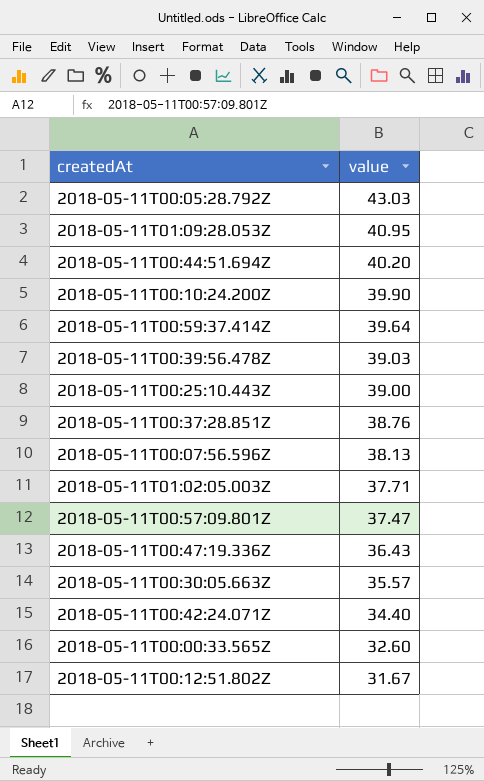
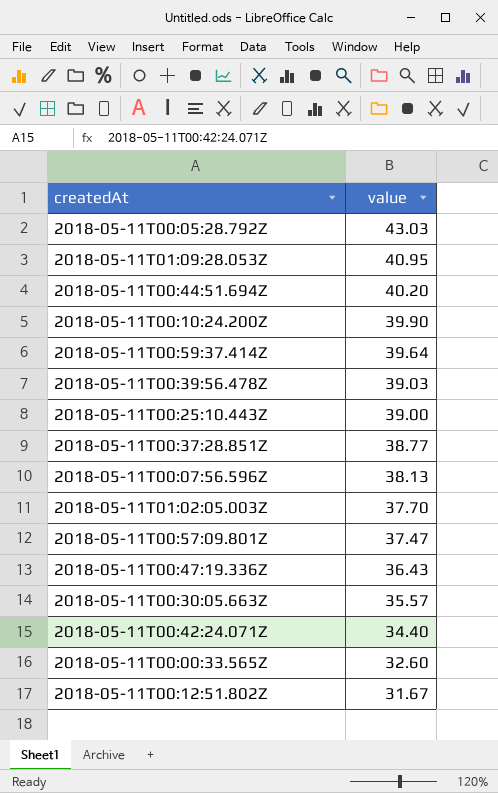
2018-05-11T00:37:28.851Z | value: 38.76 -> 38.77
2018-05-11T01:02:05.003Z | value: 37.71 -> 37.70

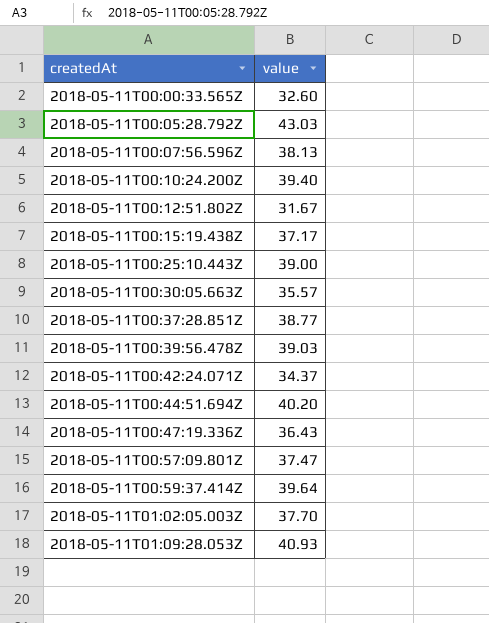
row order: value descending -> createdAt ascending
2018-05-11T00:10:24.200Z | value: 39.90 -> 39.40
row 2018-05-11T00:15:19.438Z: none -> 37.17
2018-05-11T00:42:24.071Z | value: 34.40 -> 34.37
2018-05-11T01:09:28.053Z | value: 40.95 -> 40.93

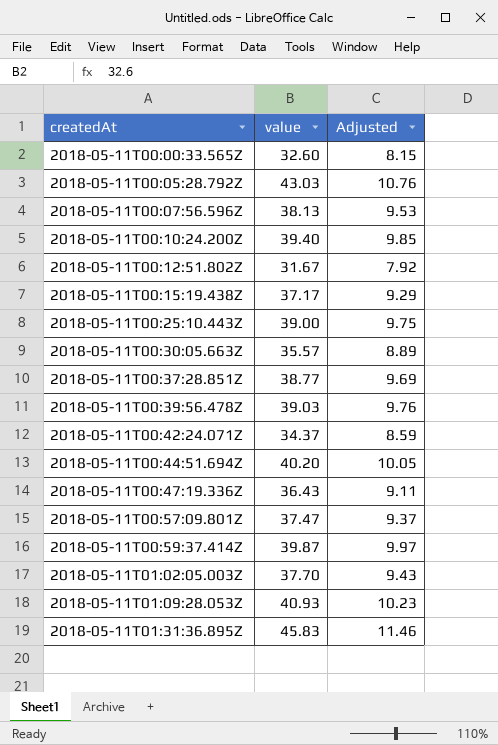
column Adjusted | formula: none -> [value] * 0.25
2018-05-11T00:59:37.414Z | value: 39.64 -> 39.87
row 2018-05-11T01:31:36.895Z: none -> 45.83 | 11.46

